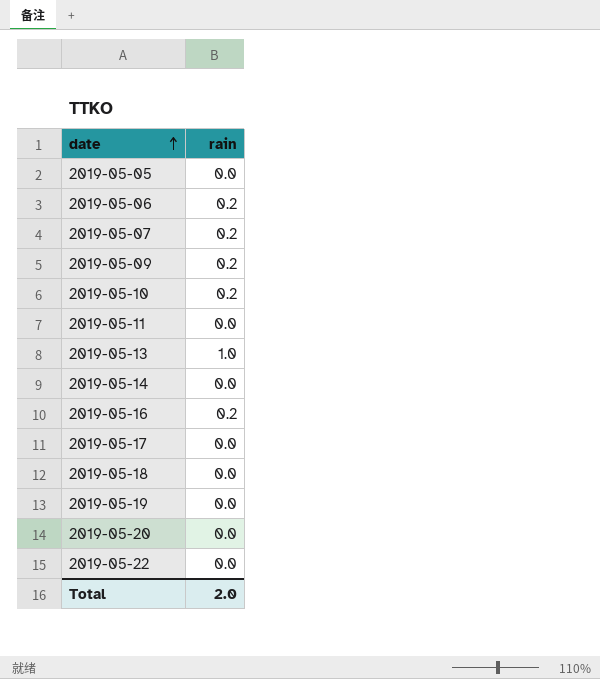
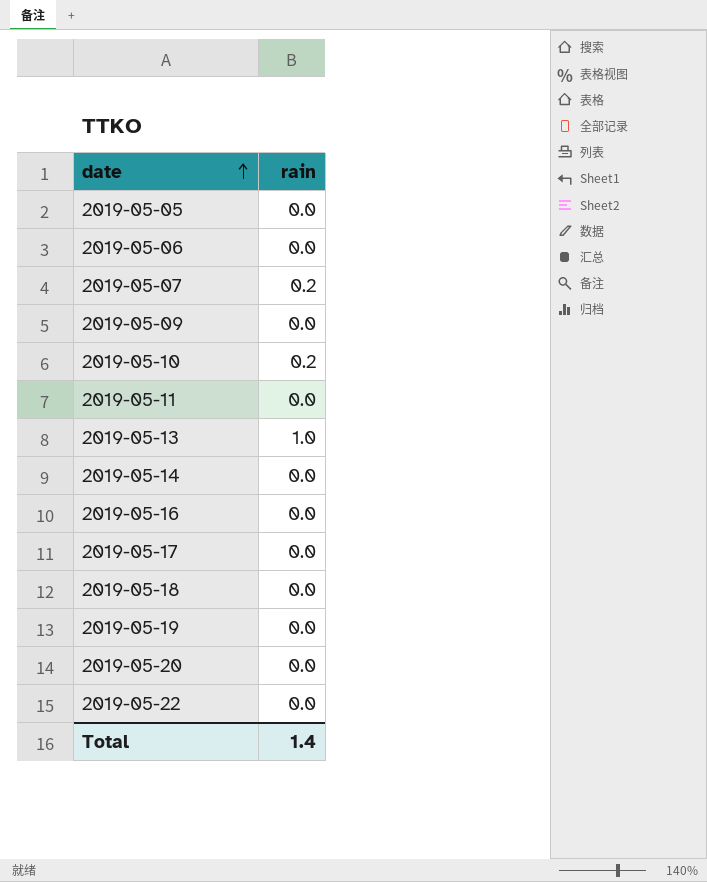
2019-05-06 | rain: 0.2 -> 0.0
2019-05-09 | rain: 0.2 -> 0.0
2019-05-16 | rain: 0.2 -> 0.0
Total | rain: 2.0 -> 1.4

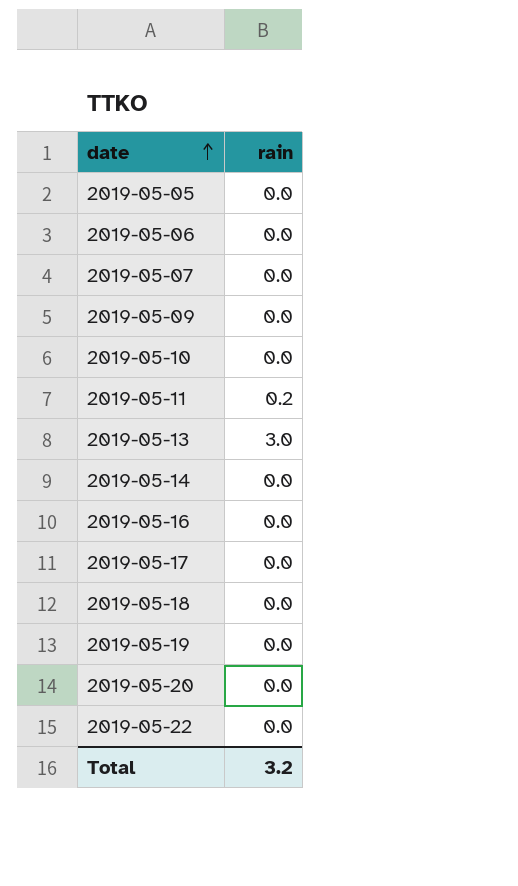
2019-05-07 | rain: 0.2 -> 0.0
2019-05-10 | rain: 0.2 -> 0.0
2019-05-11 | rain: 0.0 -> 0.2
2019-05-13 | rain: 1.0 -> 3.0
Total | rain: 1.4 -> 3.2

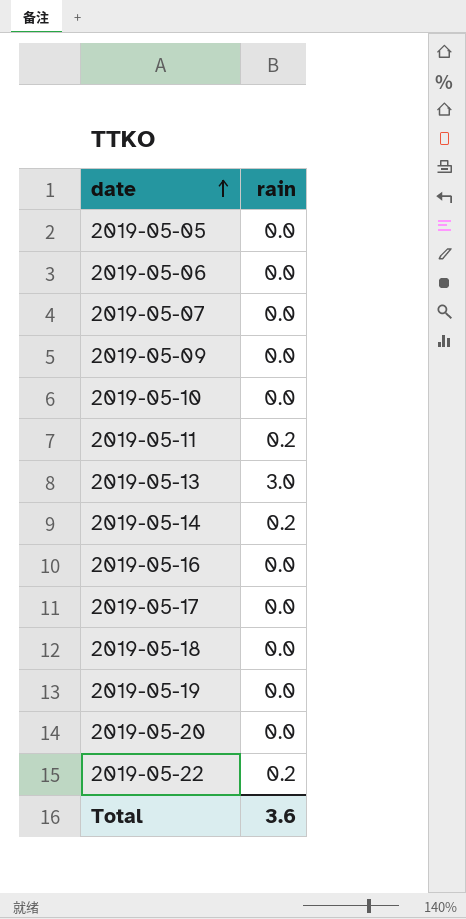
2019-05-14 | rain: 0.0 -> 0.2
2019-05-22 | rain: 0.0 -> 0.2
Total | rain: 3.2 -> 3.6

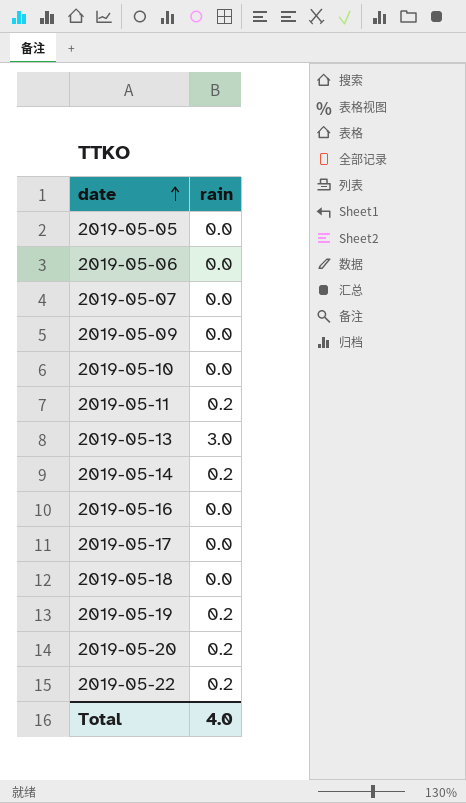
2019-05-19 | rain: 0.0 -> 0.2
2019-05-20 | rain: 0.0 -> 0.2
Total | rain: 3.6 -> 4.0

